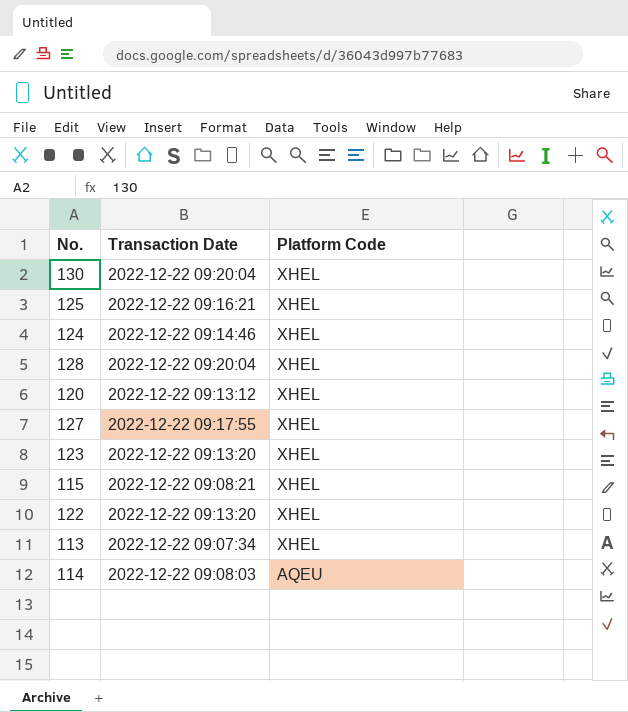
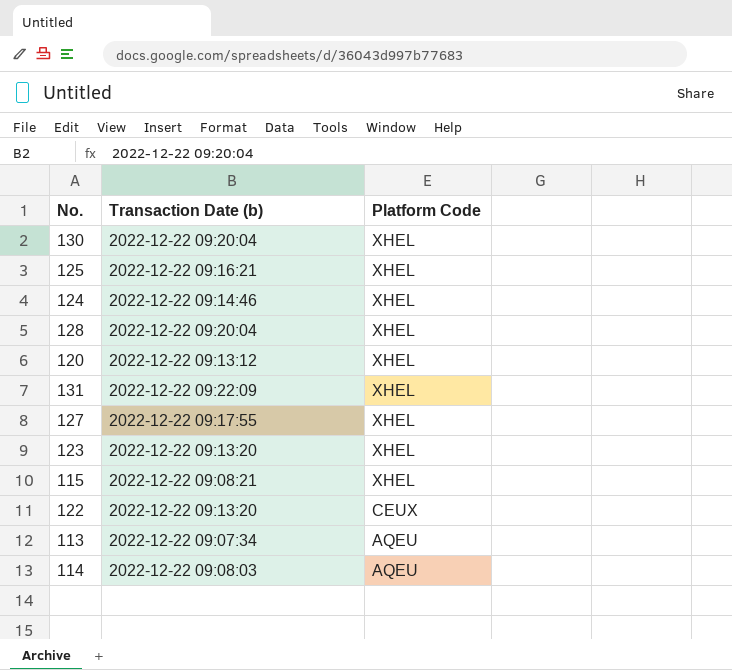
column name: Transaction Date -> Transaction Date (b)
row 131: none -> 2022-12-22 09:22:09 | XHEL
122 | Platform Code: XHEL -> CEUX
113 | Platform Code: XHEL -> AQEU

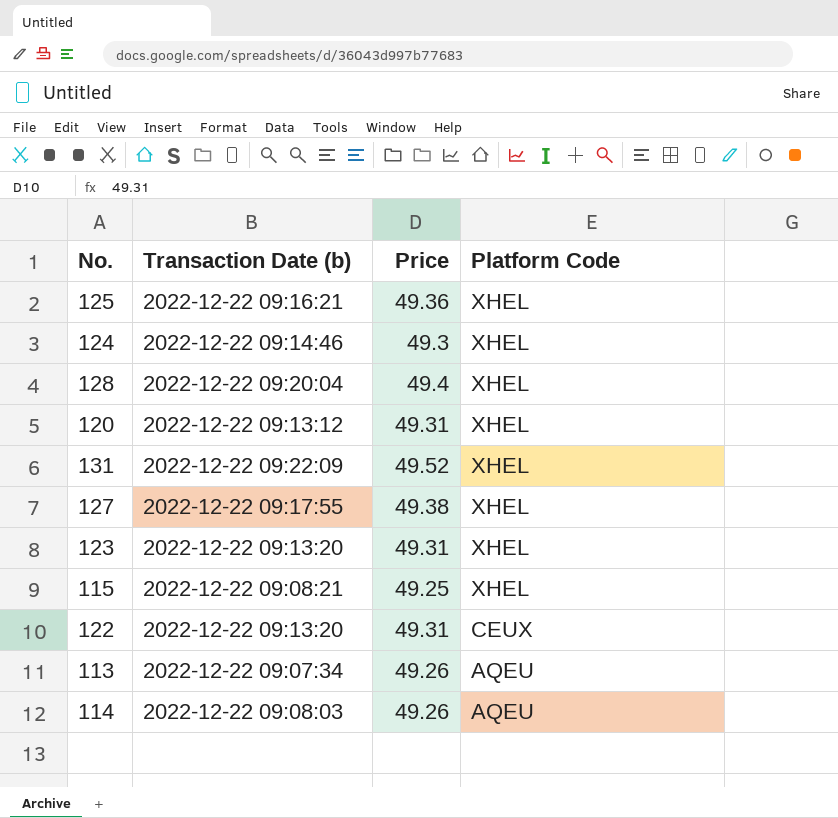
column Price | position: none -> 3
row 130: 2022-12-22 09:20:04 | XHEL -> none

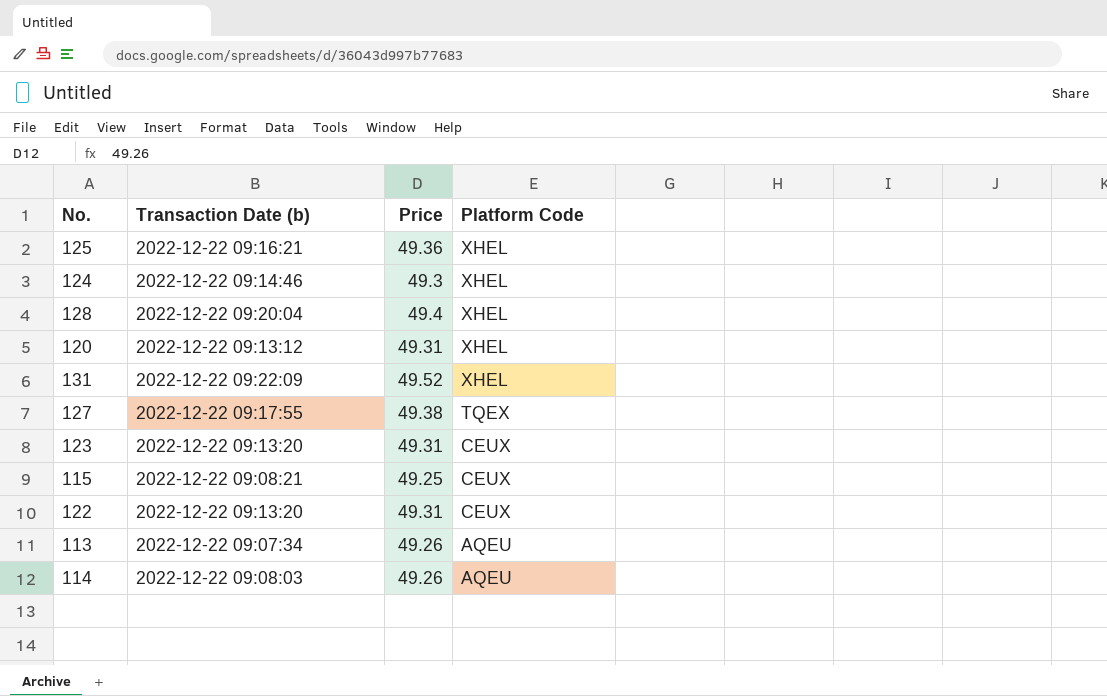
127 | Platform Code: XHEL -> TQEX
123 | Platform Code: XHEL -> CEUX
115 | Platform Code: XHEL -> CEUX

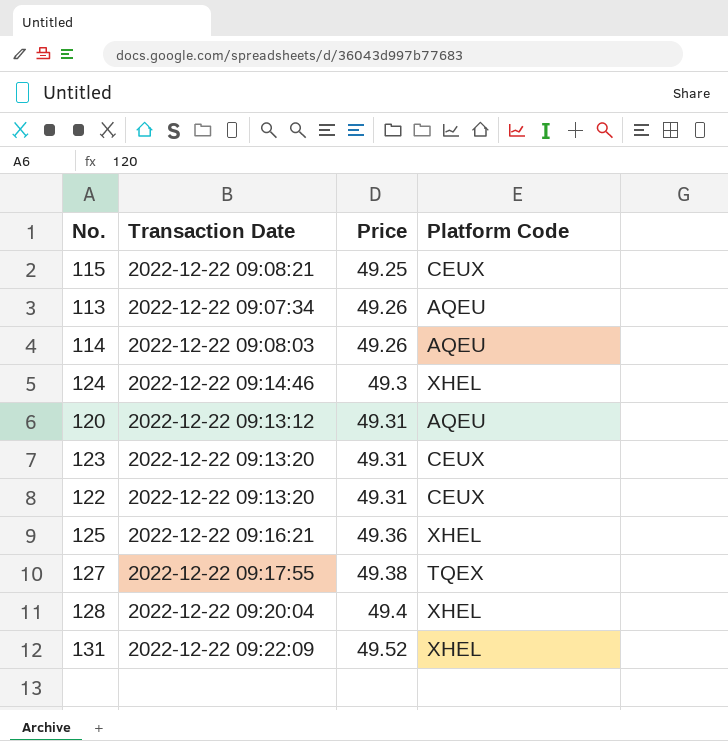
row order: Platform Code descending -> Price ascending
column name: Transaction Date (b) -> Transaction Date
120 | Platform Code: XHEL -> AQEU

